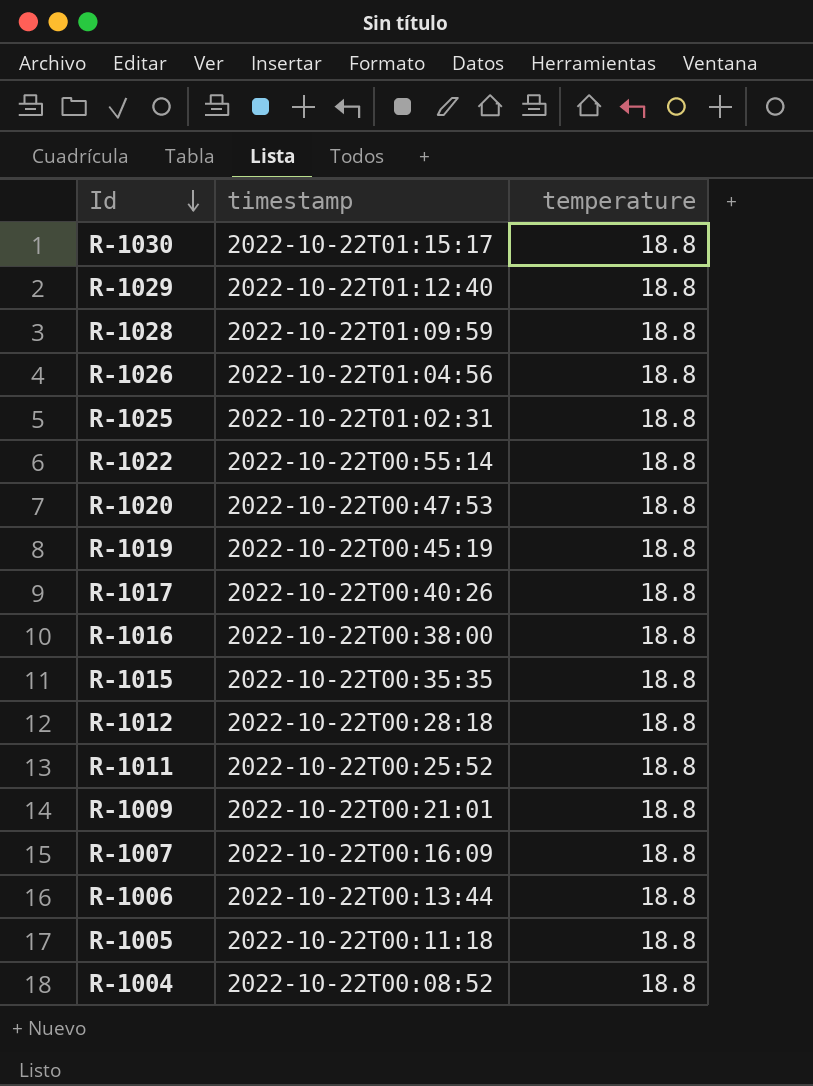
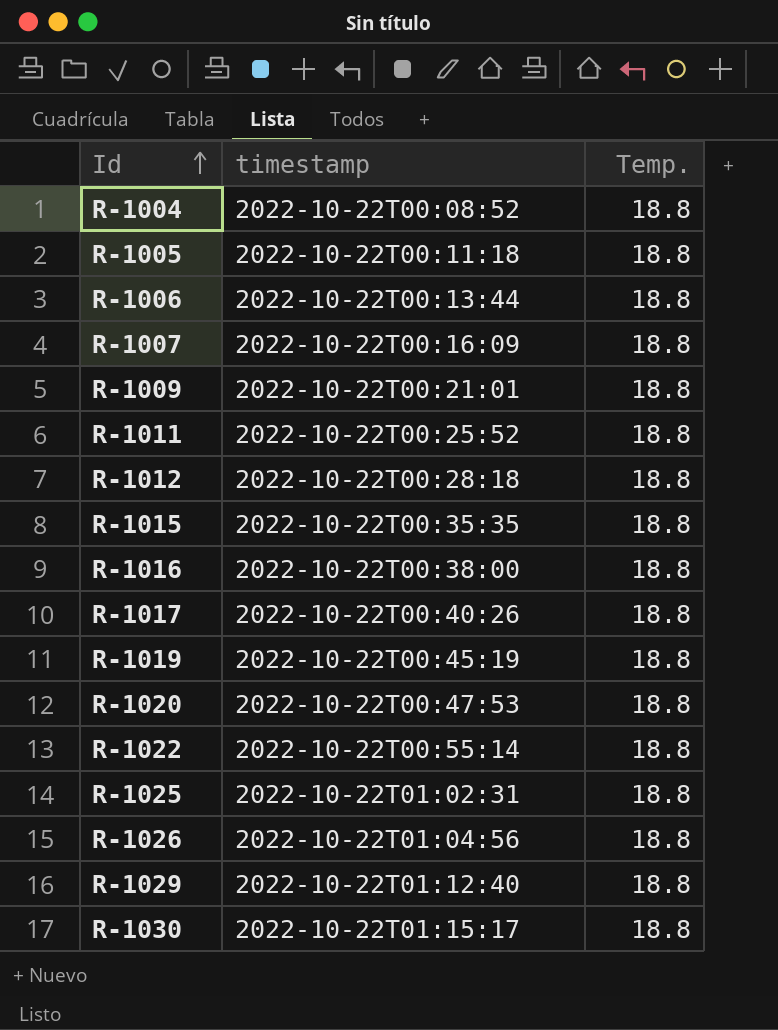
row order: Id descending -> Id ascending
column name: temperature -> Temp.
row R-1028: 2022-10-22T01:09:59 | 18.8 -> none

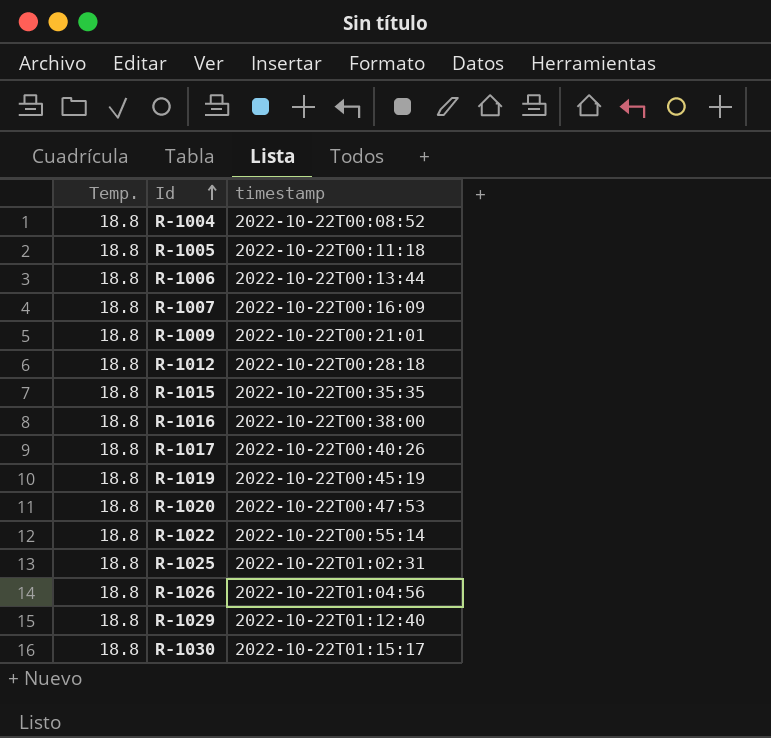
column Temp. | position: 3 -> 1
row R-1011: 2022-10-22T00:25:52 | 18.8 -> none

